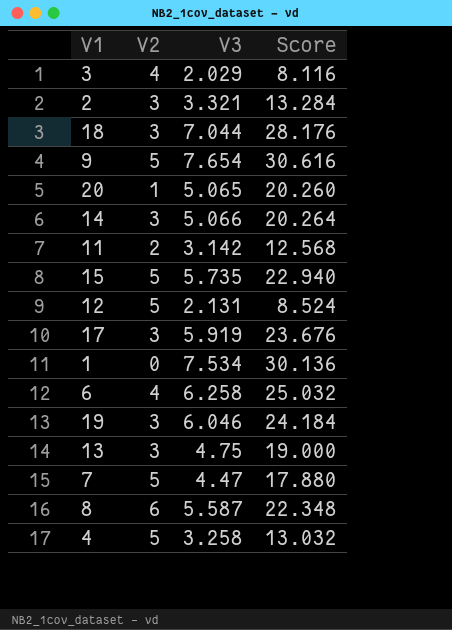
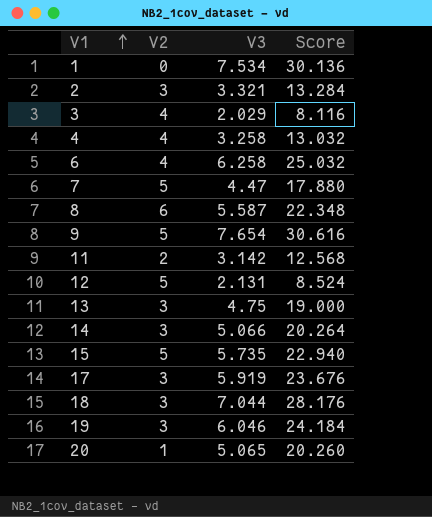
row order: none -> V1 ascending
4 | V2: 5 -> 4

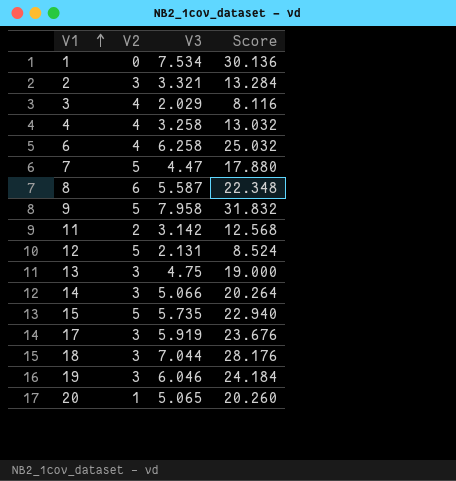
9 | V3: 7.654 -> 7.958
9 | Score: 30.616 -> 31.832

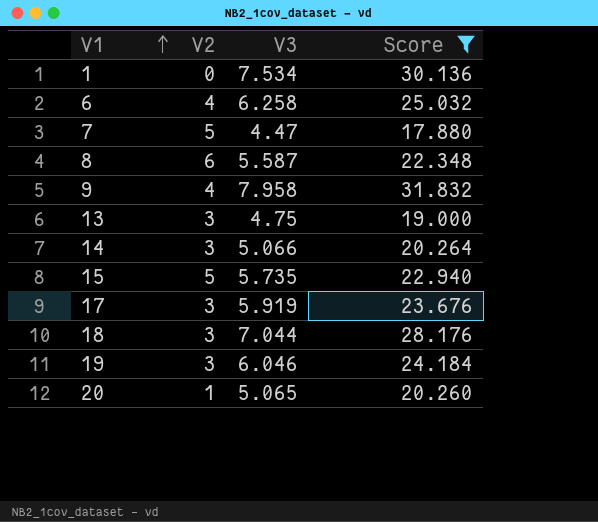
filter: none -> Score >= 17.880
9 | V2: 5 -> 4

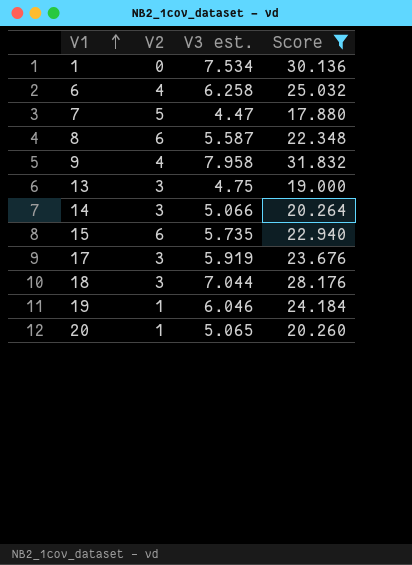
column name: V3 -> V3 est.
15 | V2: 5 -> 6
19 | V2: 3 -> 1

